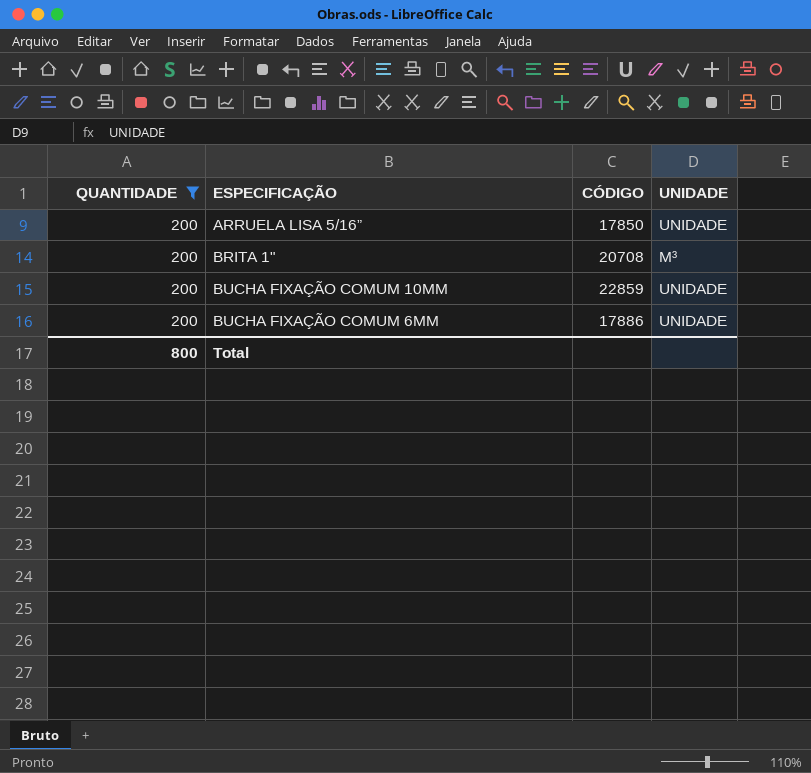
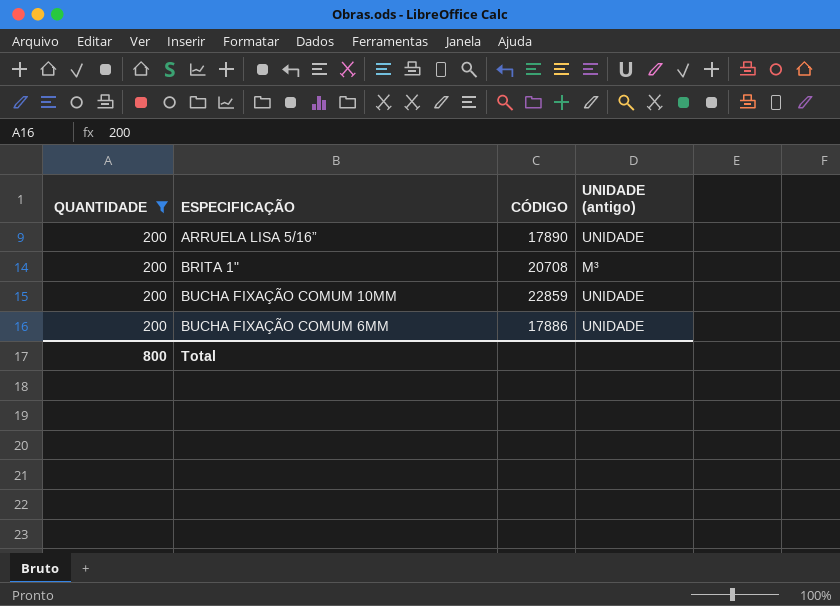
column name: UNIDADE -> UNIDADE (antigo)
ARRUELA LISA 5/16” | CÓDIGO: 17850 -> 17890

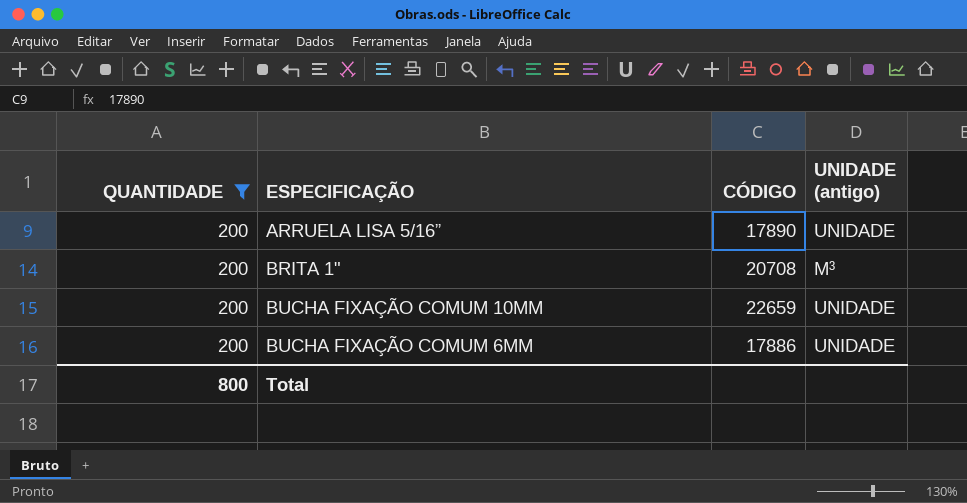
BUCHA FIXAÇÃO COMUM 10MM | CÓDIGO: 22859 -> 22659

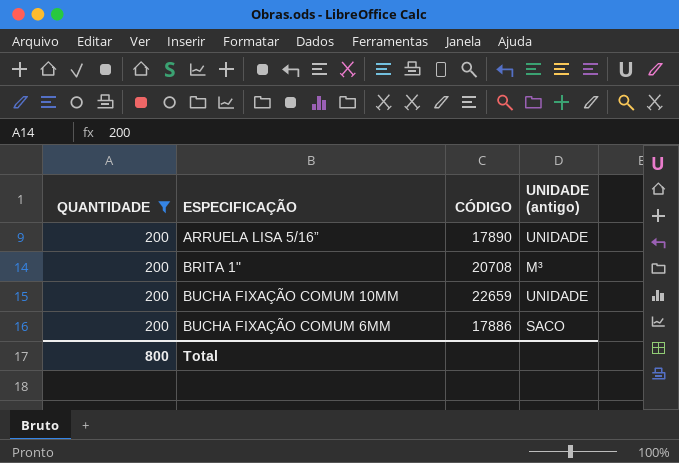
BUCHA FIXAÇÃO COMUM 6MM | UNIDADE (antigo): UNIDADE -> SACO

